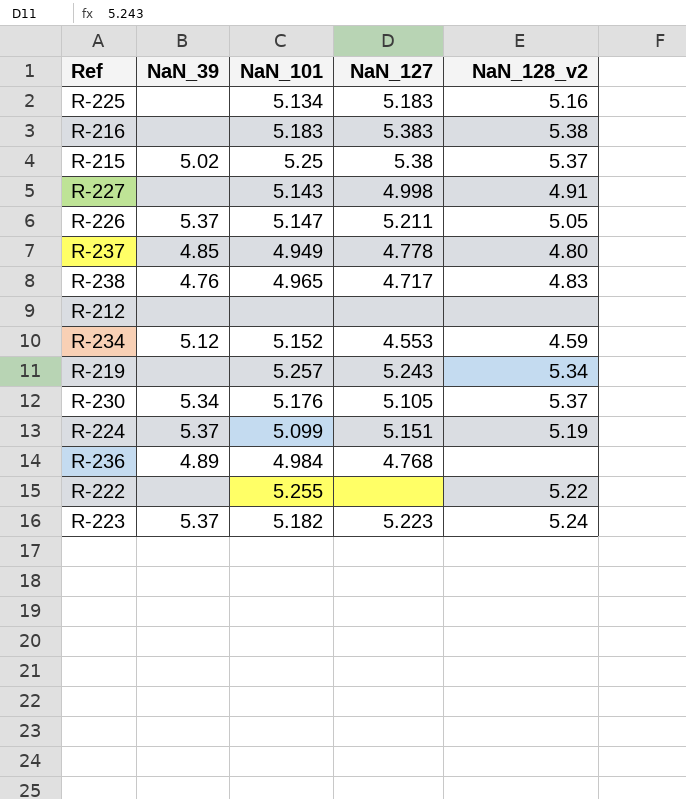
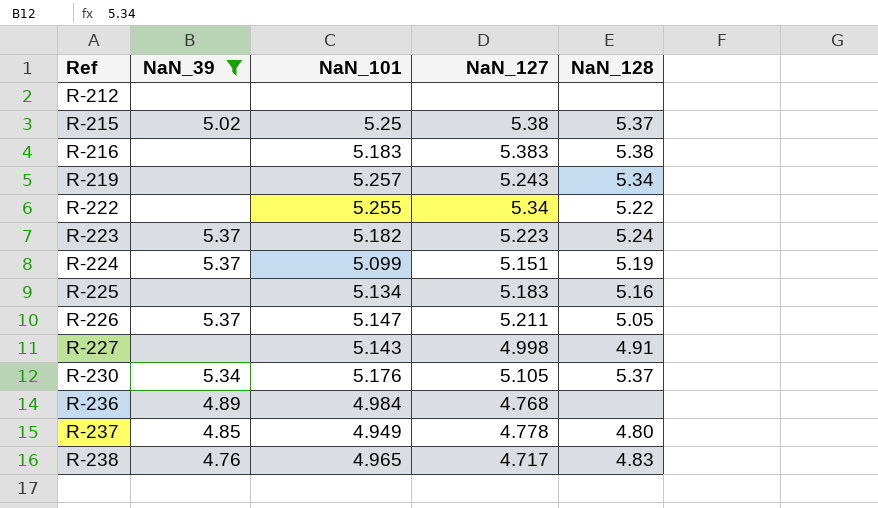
filter: none -> NaN_39 != 5.12
row order: none -> Ref ascending
column name: NaN_128_v2 -> NaN_128
R-222 | NaN_127: none -> 5.34

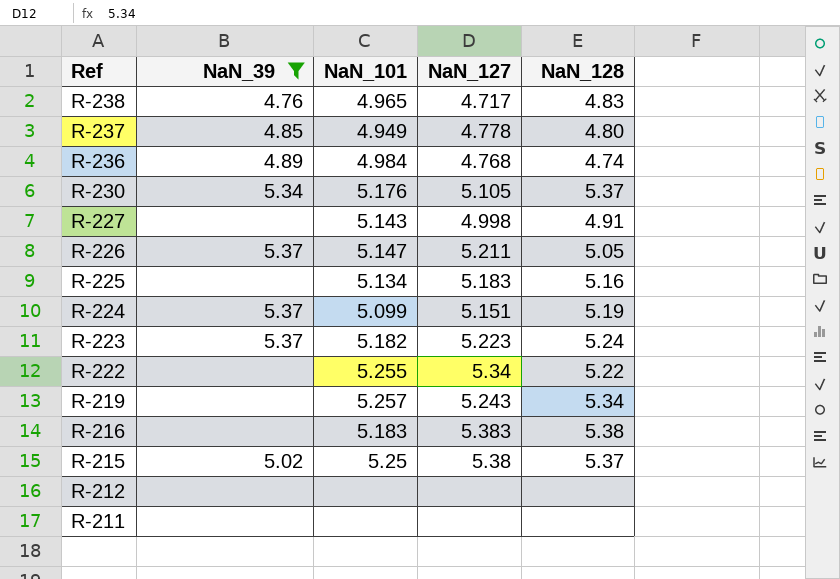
row order: Ref ascending -> Ref descending
R-236 | NaN_128: none -> 4.74
row R-211: none -> none | none | none | none

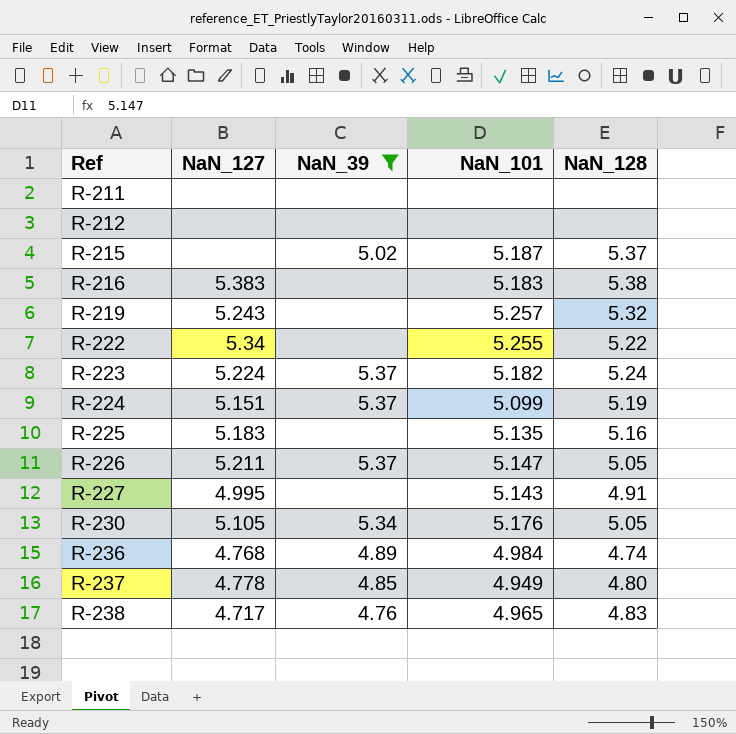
row order: Ref descending -> Ref ascending
column NaN_127 | position: 4 -> 2
R-215 | NaN_127: 5.38 -> none
R-215 | NaN_101: 5.25 -> 5.187
R-219 | NaN_128: 5.34 -> 5.32
R-223 | NaN_127: 5.223 -> 5.224
R-225 | NaN_101: 5.134 -> 5.135
R-227 | NaN_127: 4.998 -> 4.995
R-230 | NaN_128: 5.37 -> 5.05

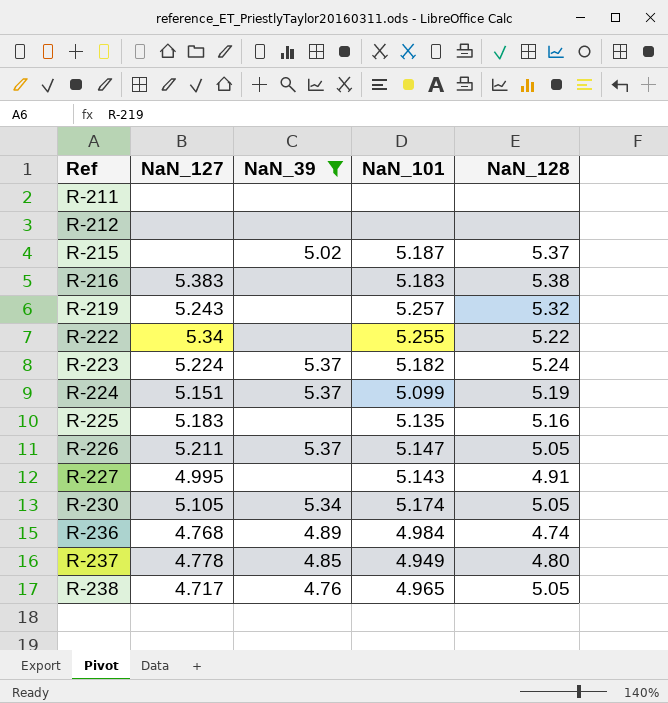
R-230 | NaN_101: 5.176 -> 5.174
R-238 | NaN_128: 4.83 -> 5.05

